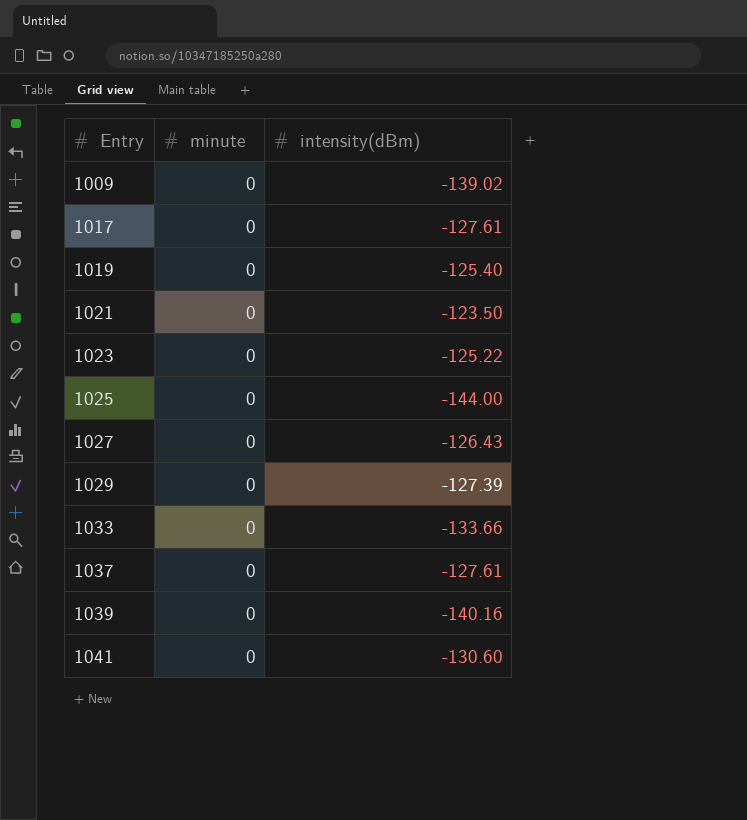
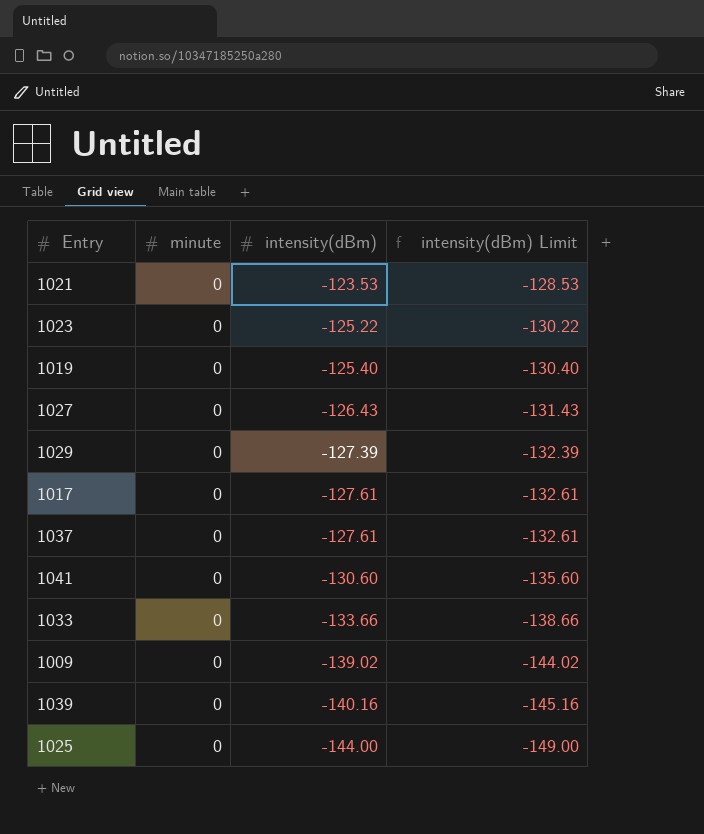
row order: Entry ascending -> intensity(dBm) descending
column intensity(dBm) Limit | formula: none -> [intensity(dBm)] - 5
1021 | intensity(dBm): -123.50 -> -123.53

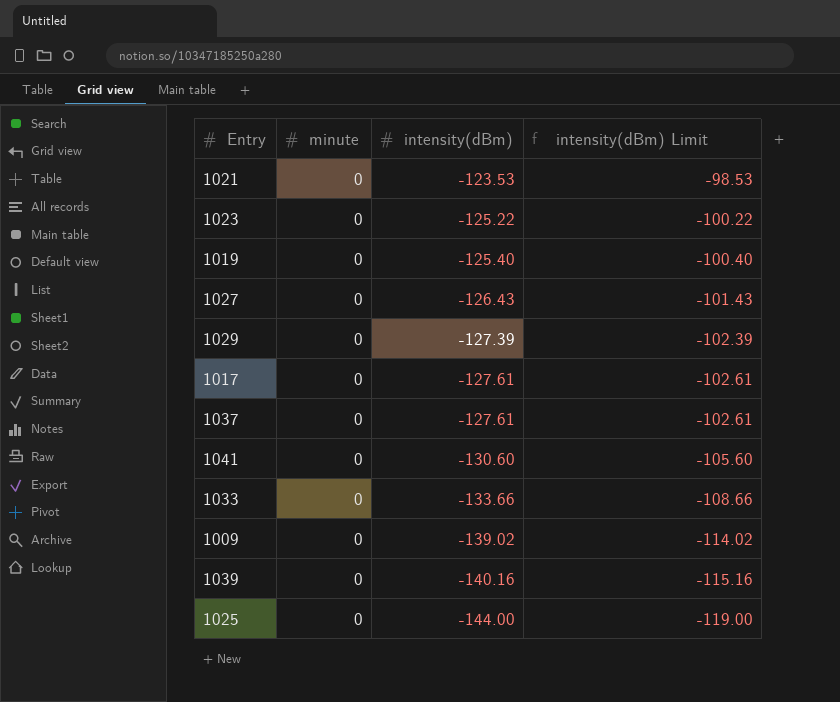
column intensity(dBm) Limit | formula: [intensity(dBm)] - 5 -> [intensity(dBm)] + 25

